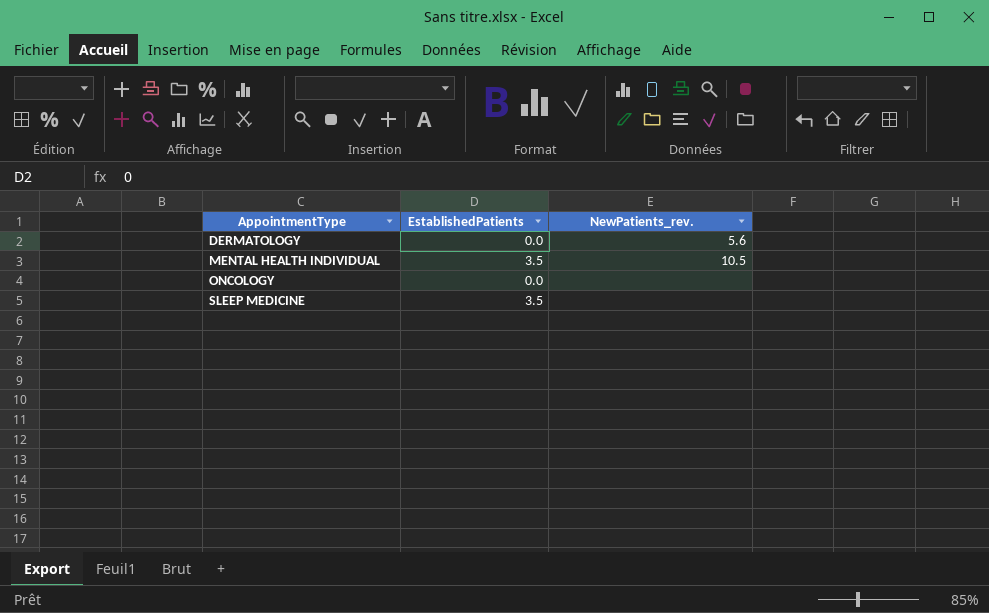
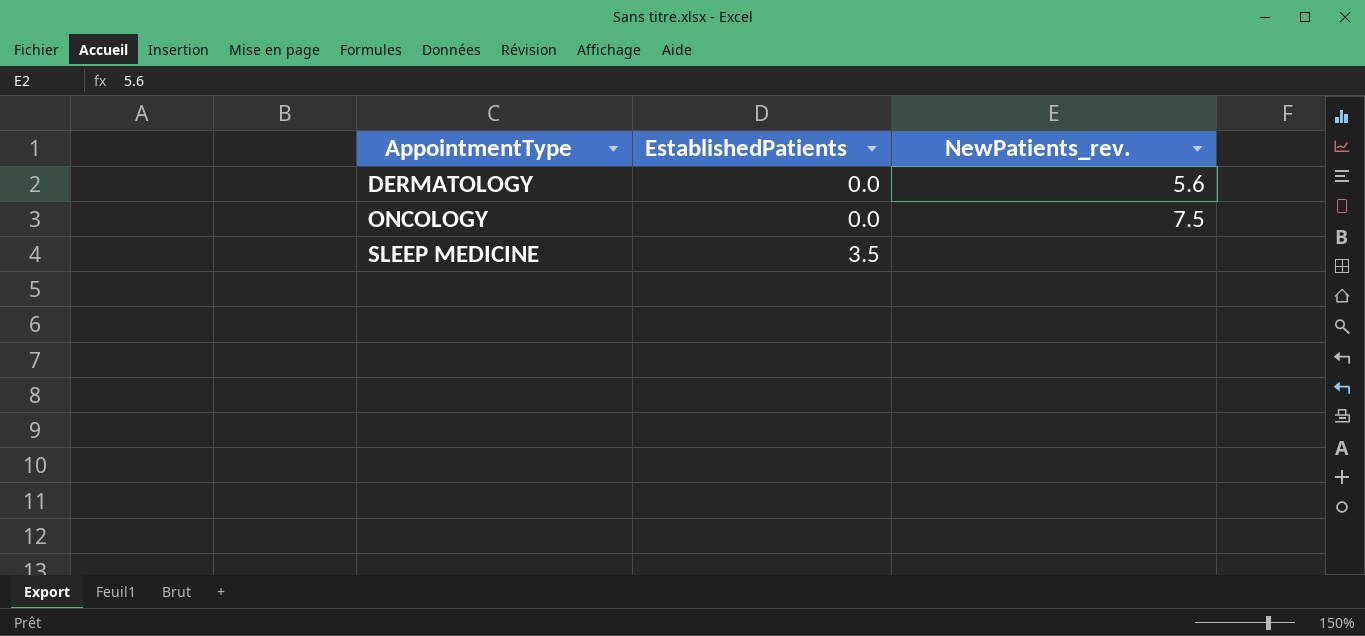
row MENTAL HEALTH INDIVIDUAL: 3.5 | 10.5 -> none
ONCOLOGY | NewPatients_rev.: none -> 7.5

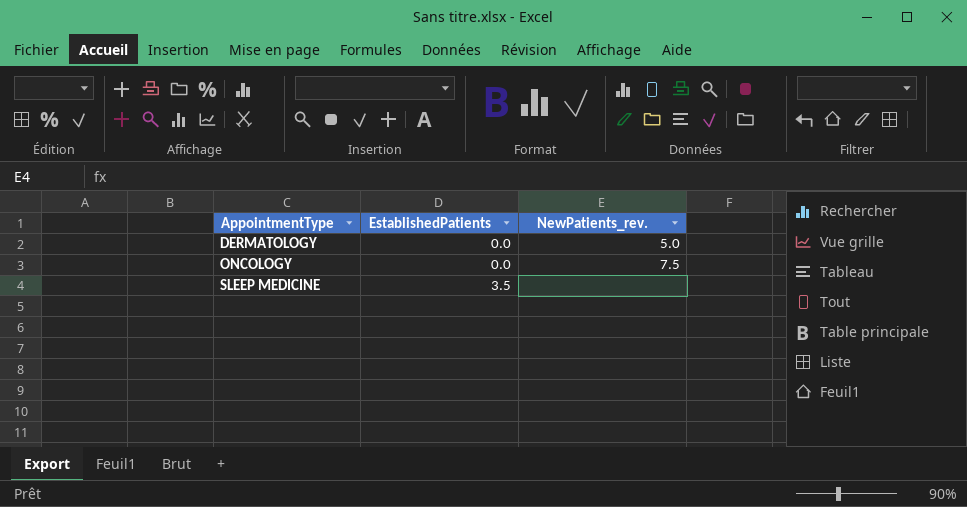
DERMATOLOGY | NewPatients_rev.: 5.6 -> 5.0

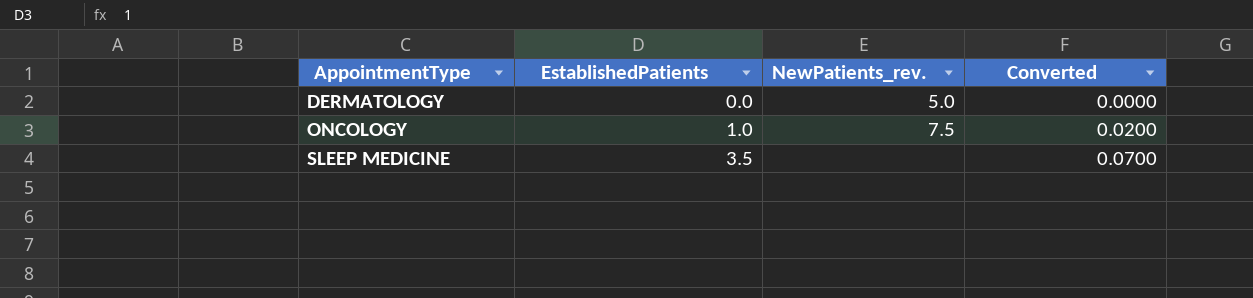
column Converted | formula: none -> [EstablishedPatients] * 0.02
ONCOLOGY | EstablishedPatients: 0.0 -> 1.0

